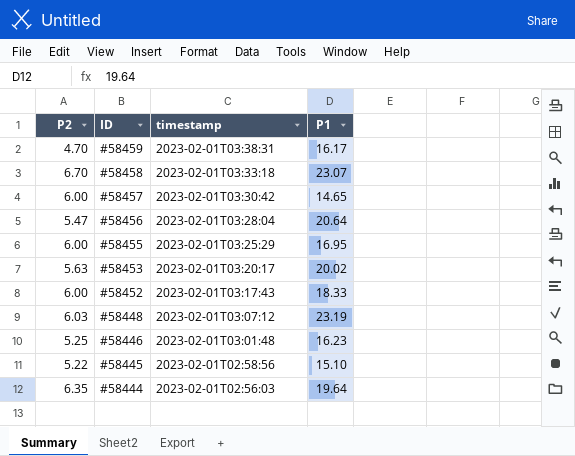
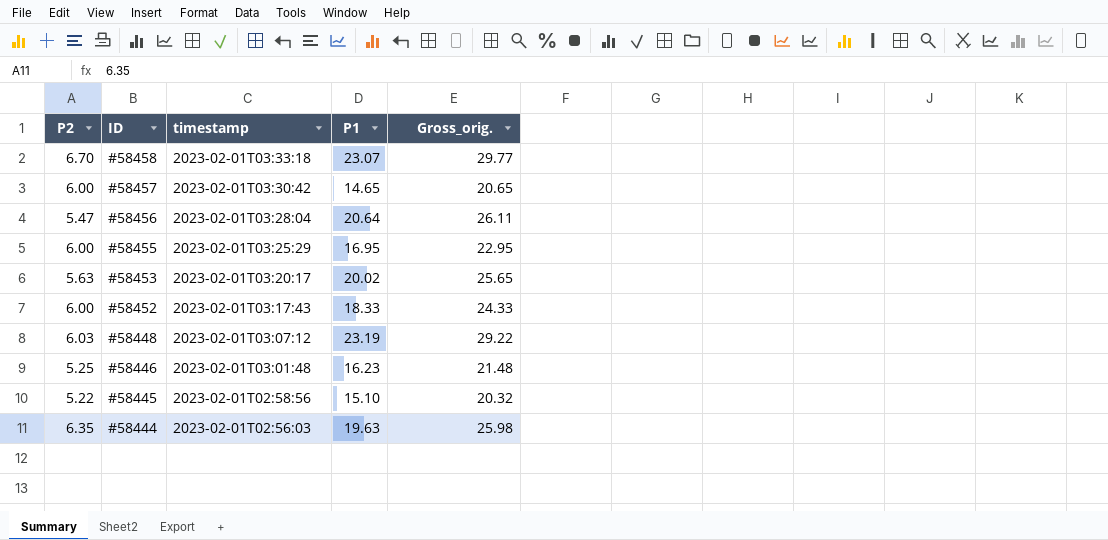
column Gross_orig. | formula: none -> [P2] + [P1]
row #58459: 4.70 | 2023-02-01T03:38:31 | 16.17 -> none
#58444 | P1: 19.64 -> 19.63

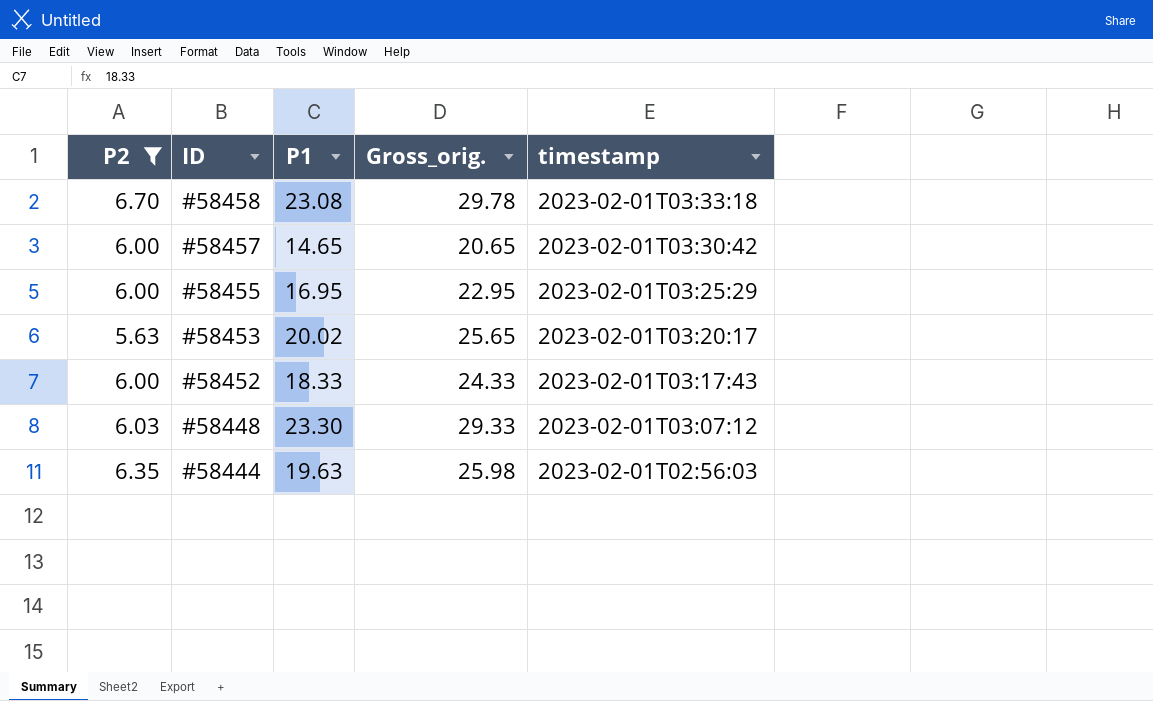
filter: none -> P2 >= 5.63
column timestamp | position: 3 -> 5
#58458 | P1: 23.07 -> 23.08
#58458 | Gross_orig.: 29.77 -> 29.78
#58448 | P1: 23.19 -> 23.30
#58448 | Gross_orig.: 29.22 -> 29.33

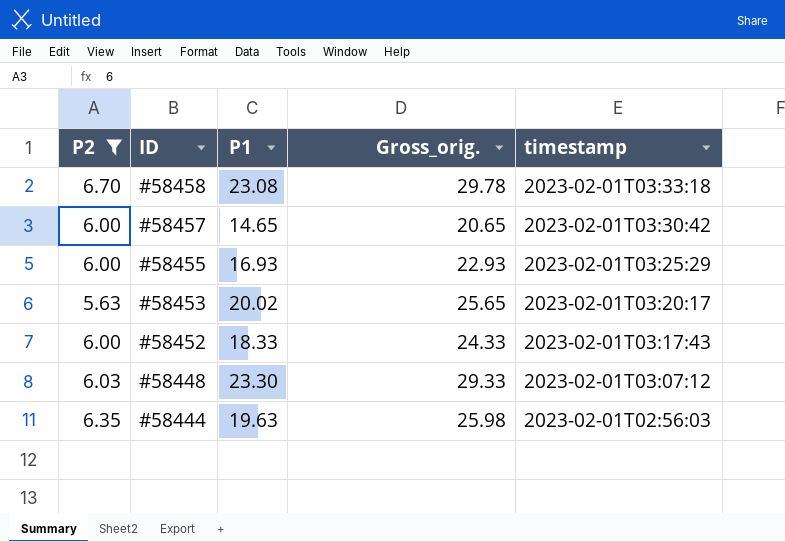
#58455 | P1: 16.95 -> 16.93
#58455 | Gross_orig.: 22.95 -> 22.93

